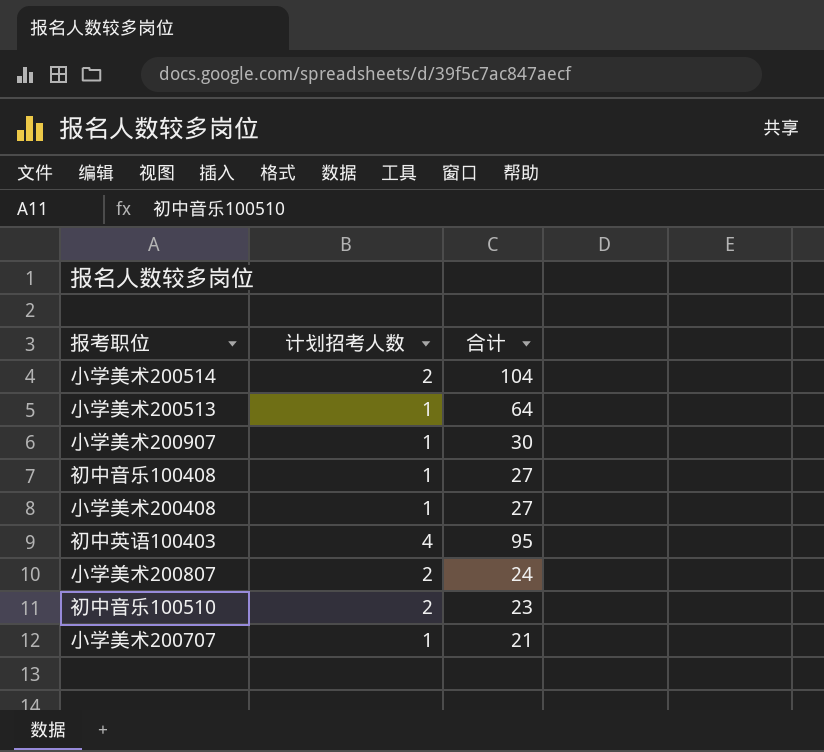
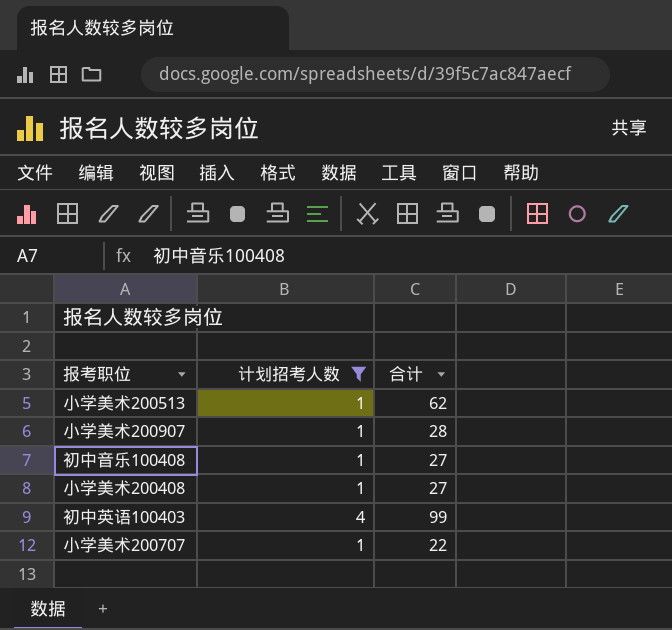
filter: none -> 计划招考人数 != 2
小学美术200513 | 合计: 64 -> 62
小学美术200907 | 合计: 30 -> 28
初中英语100403 | 合计: 95 -> 99
小学美术200707 | 合计: 21 -> 22

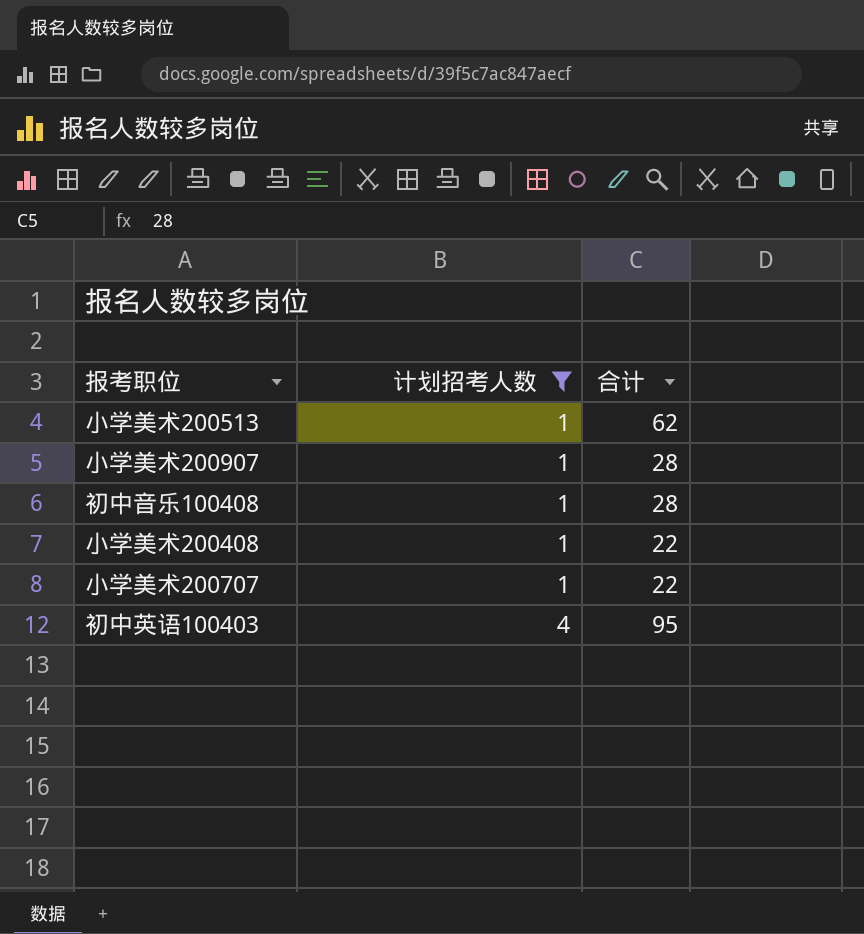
row order: none -> 计划招考人数 ascending
初中音乐100408 | 合计: 27 -> 28
小学美术200408 | 合计: 27 -> 22
初中英语100403 | 合计: 99 -> 95

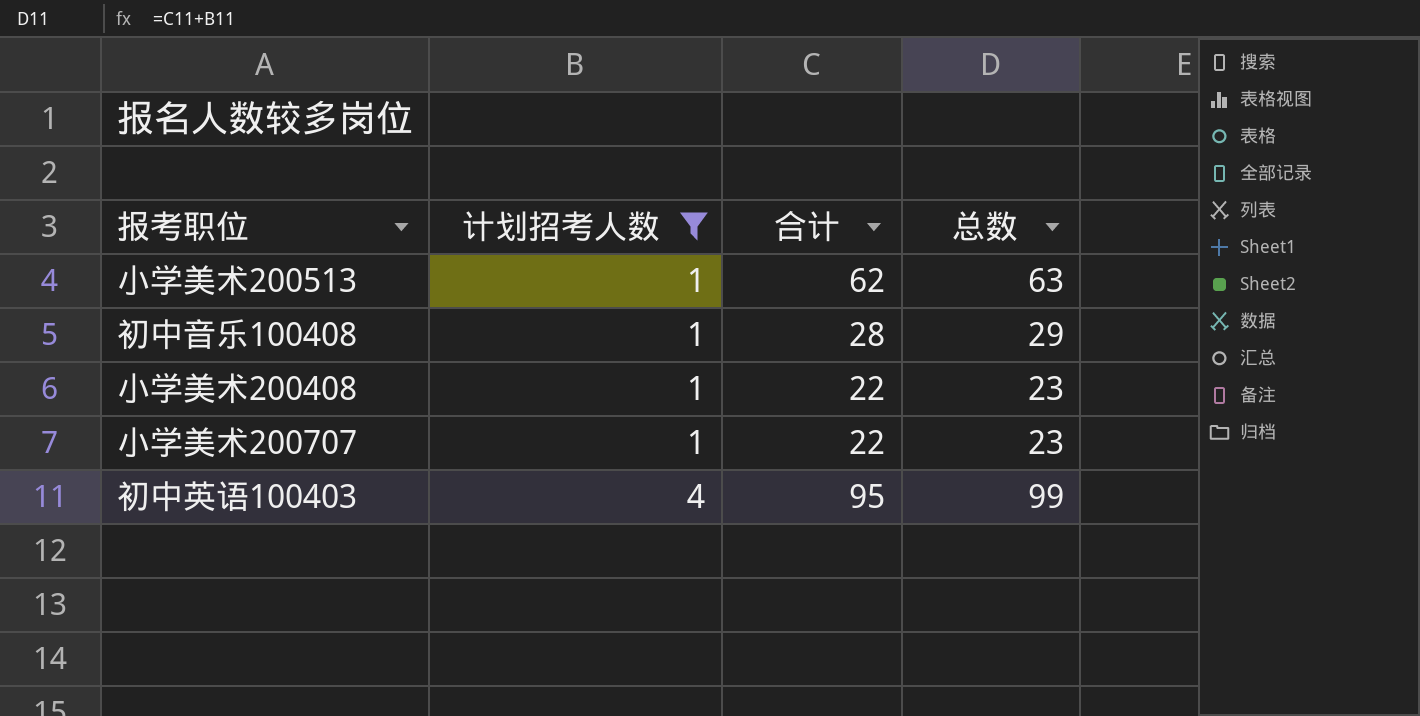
column 总数 | formula: none -> [计划招考人数] + [合计]
row 小学美术200907: 1 | 28 -> none

